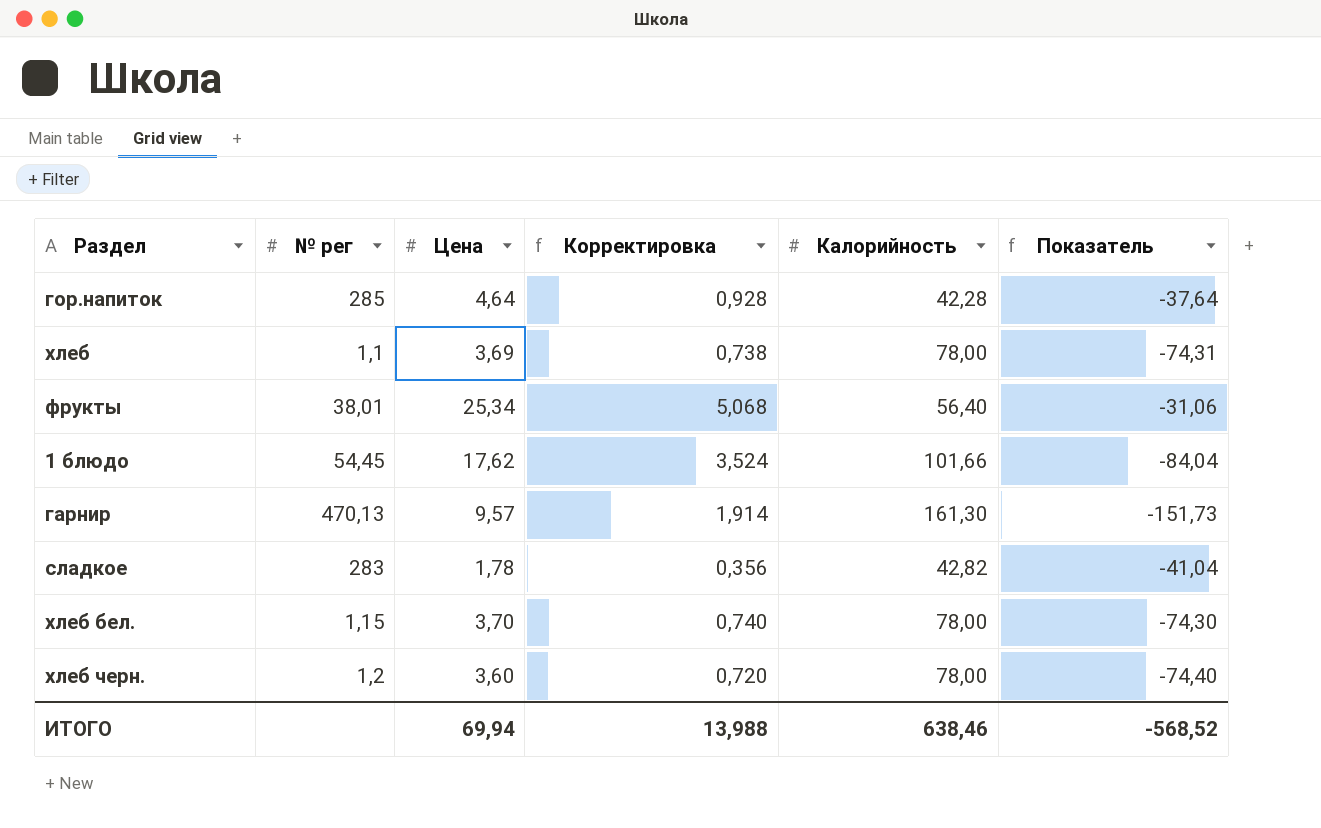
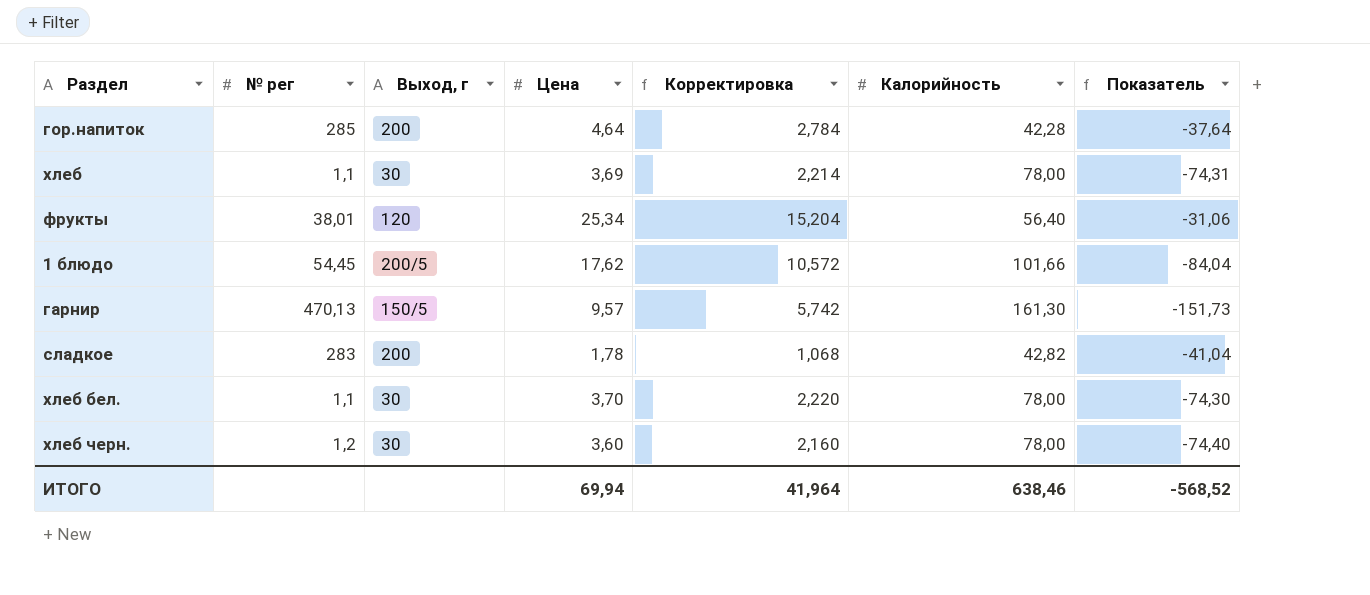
column Выход, г | position: none -> 3
column Корректировка | formula: [Цена] * 0,2 -> [Цена] * 0,6
хлеб бел. | № рег: 1,15 -> 1,1
ИТОГО | Корректировка: 13,988 -> 41,964

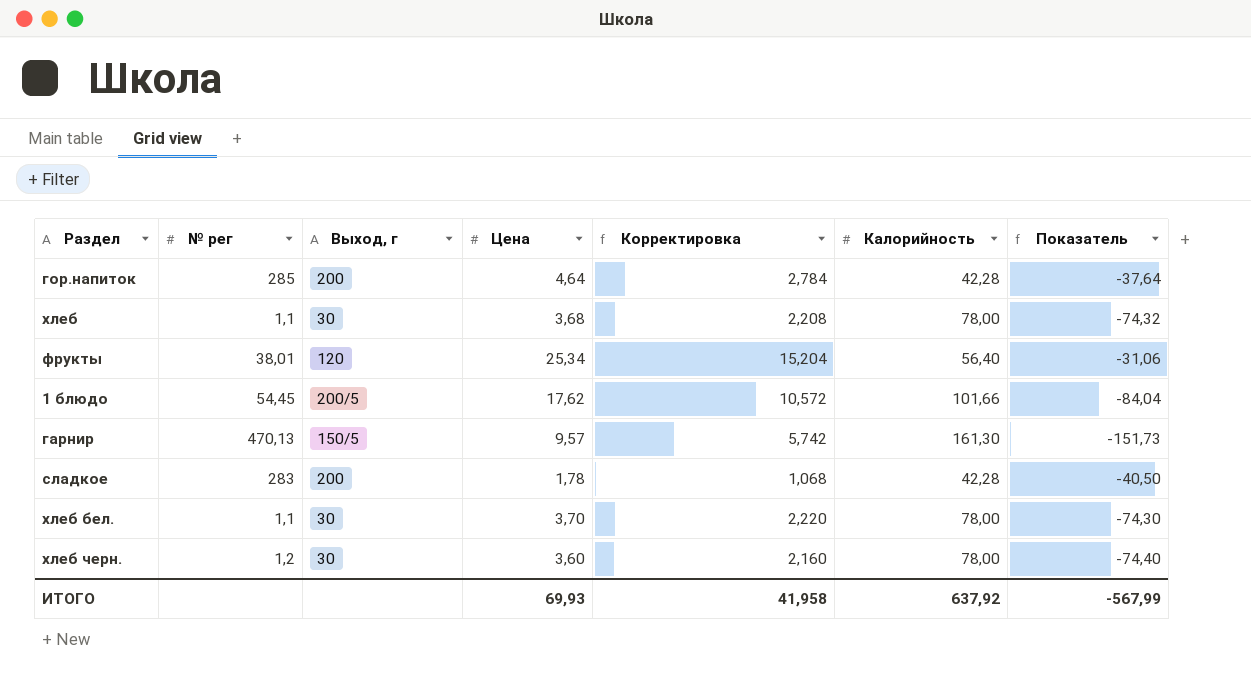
хлеб | Цена: 3,69 -> 3,68
хлеб | Корректировка: 2,214 -> 2,208
хлеб | Показатель: -74,31 -> -74,32
сладкое | Калорийность: 42,82 -> 42,28
сладкое | Показатель: -41,04 -> -40,50
ИТОГО | Цена: 69,94 -> 69,93
ИТОГО | Корректировка: 41,964 -> 41,958
ИТОГО | Калорийность: 638,46 -> 637,92
ИТОГО | Показатель: -568,52 -> -567,99

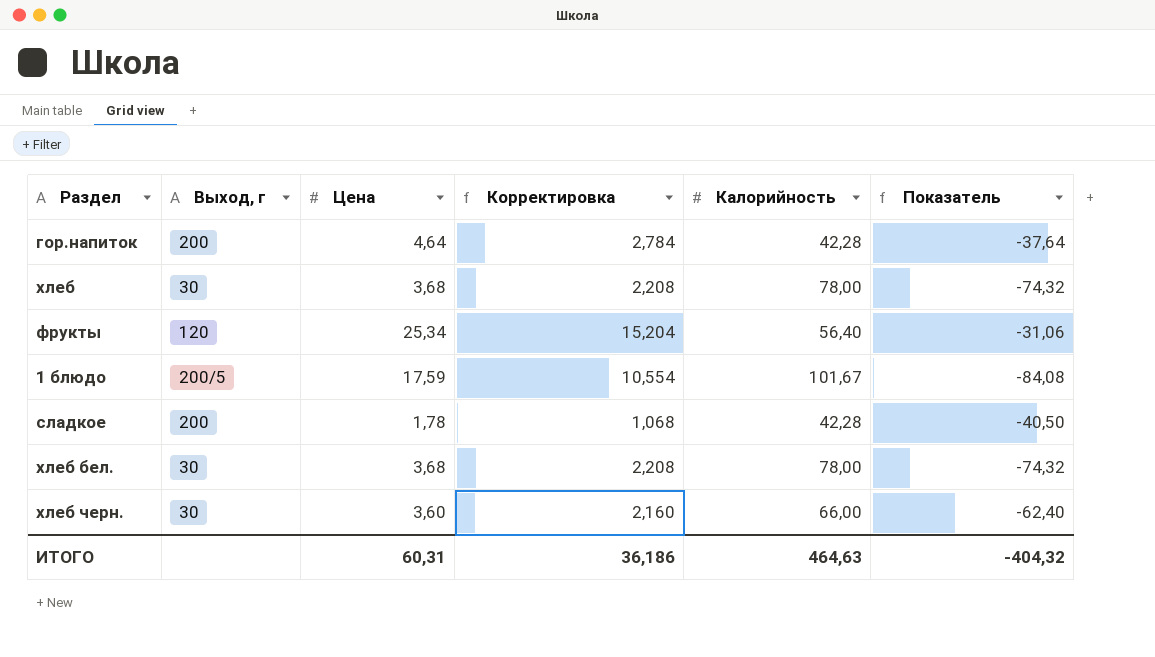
column № рег | position: 2 -> none
row гарнир: 470,13 | 150/5 | 9,57 | 5,742 | 161,30 | -151,73 -> none
1 блюдо | Цена: 17,62 -> 17,59
1 блюдо | Корректировка: 10,572 -> 10,554
1 блюдо | Калорийность: 101,66 -> 101,67
1 блюдо | Показатель: -84,04 -> -84,08
хлеб бел. | Цена: 3,70 -> 3,68
хлеб бел. | Корректировка: 2,220 -> 2,208
хлеб бел. | Показатель: -74,30 -> -74,32
хлеб черн. | Калорийность: 78,00 -> 66,00
хлеб черн. | Показатель: -74,40 -> -62,40
ИТОГО | Цена: 69,93 -> 60,31
ИТОГО | Корректировка: 41,958 -> 36,186
ИТОГО | Калорийность: 637,92 -> 464,63
ИТОГО | Показатель: -567,99 -> -404,32

